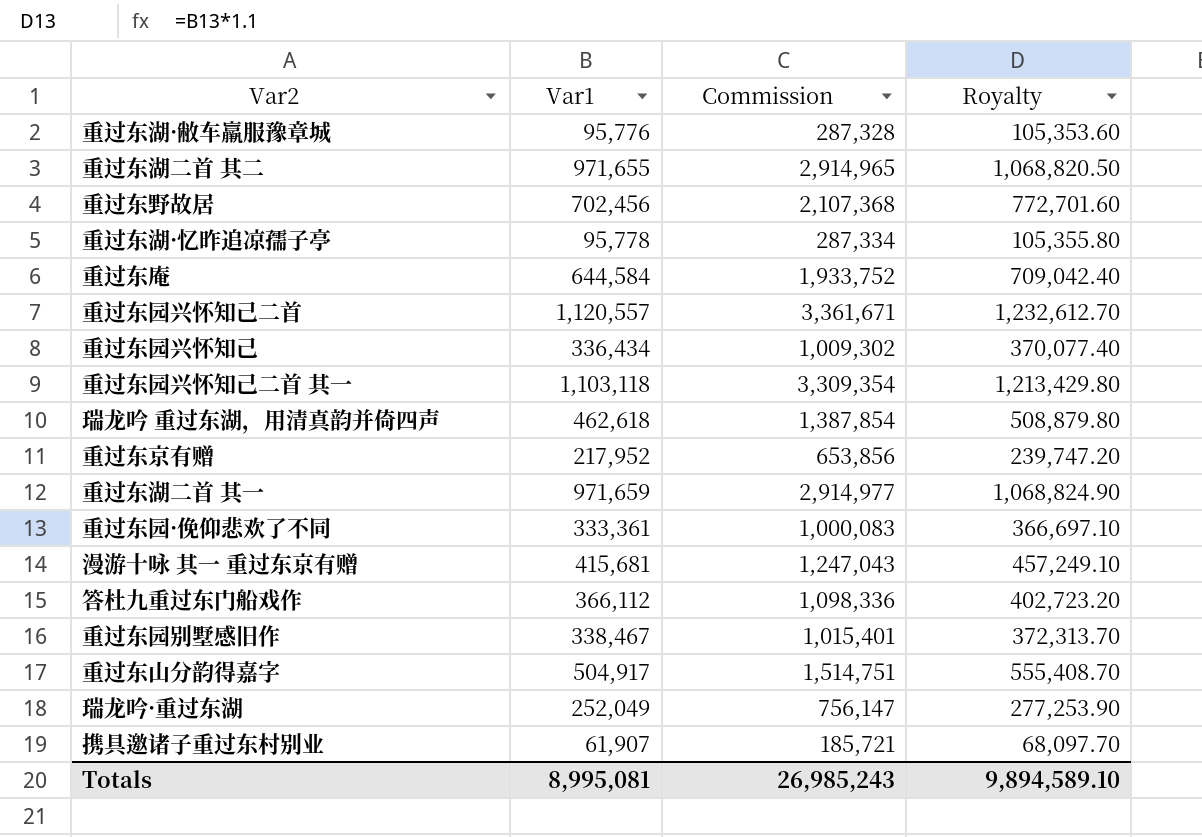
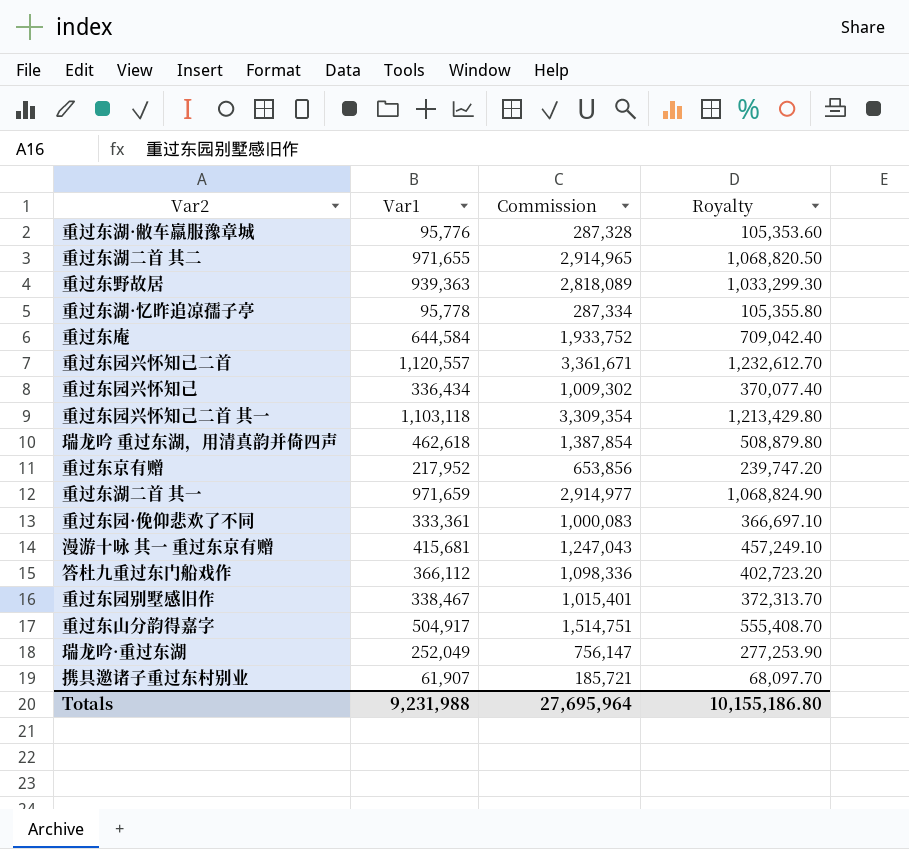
重过东野故居 | Var1: 702,456 -> 939,363
重过东野故居 | Commission: 2,107,368 -> 2,818,089
重过东野故居 | Royalty: 772,701.60 -> 1,033,299.30
Totals | Var1: 8,995,081 -> 9,231,988
Totals | Commission: 26,985,243 -> 27,695,964
Totals | Royalty: 9,894,589.10 -> 10,155,186.80

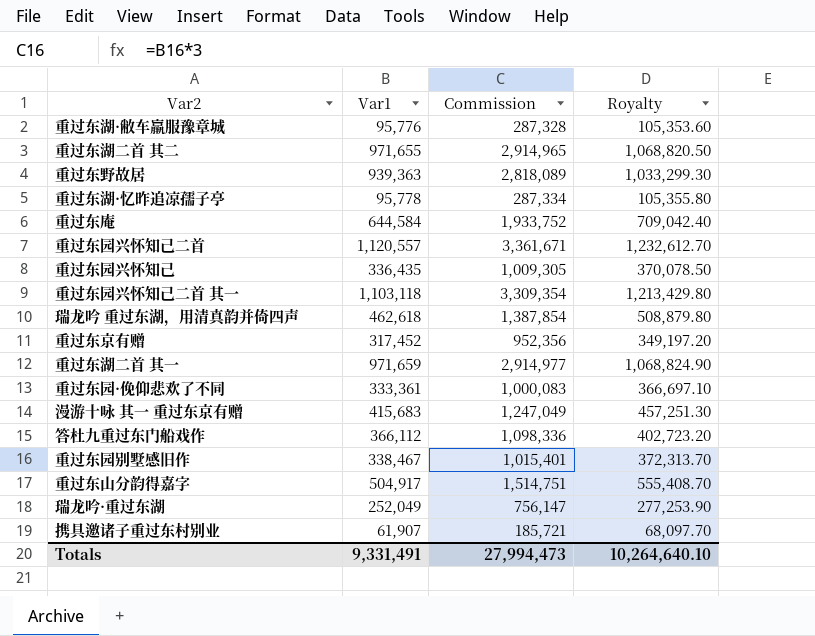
重过东园兴怀知己 | Var1: 336,434 -> 336,435
重过东园兴怀知己 | Commission: 1,009,302 -> 1,009,305
重过东园兴怀知己 | Royalty: 370,077.40 -> 370,078.50
重过东京有赠 | Var1: 217,952 -> 317,452
重过东京有赠 | Commission: 653,856 -> 952,356
重过东京有赠 | Royalty: 239,747.20 -> 349,197.20
漫游十咏 其一 重过东京有赠 | Var1: 415,681 -> 415,683
漫游十咏 其一 重过东京有赠 | Commission: 1,247,043 -> 1,247,049
漫游十咏 其一 重过东京有赠 | Royalty: 457,249.10 -> 457,251.30
Totals | Var1: 9,231,988 -> 9,331,491
Totals | Commission: 27,695,964 -> 27,994,473
Totals | Royalty: 10,155,186.80 -> 10,264,640.10

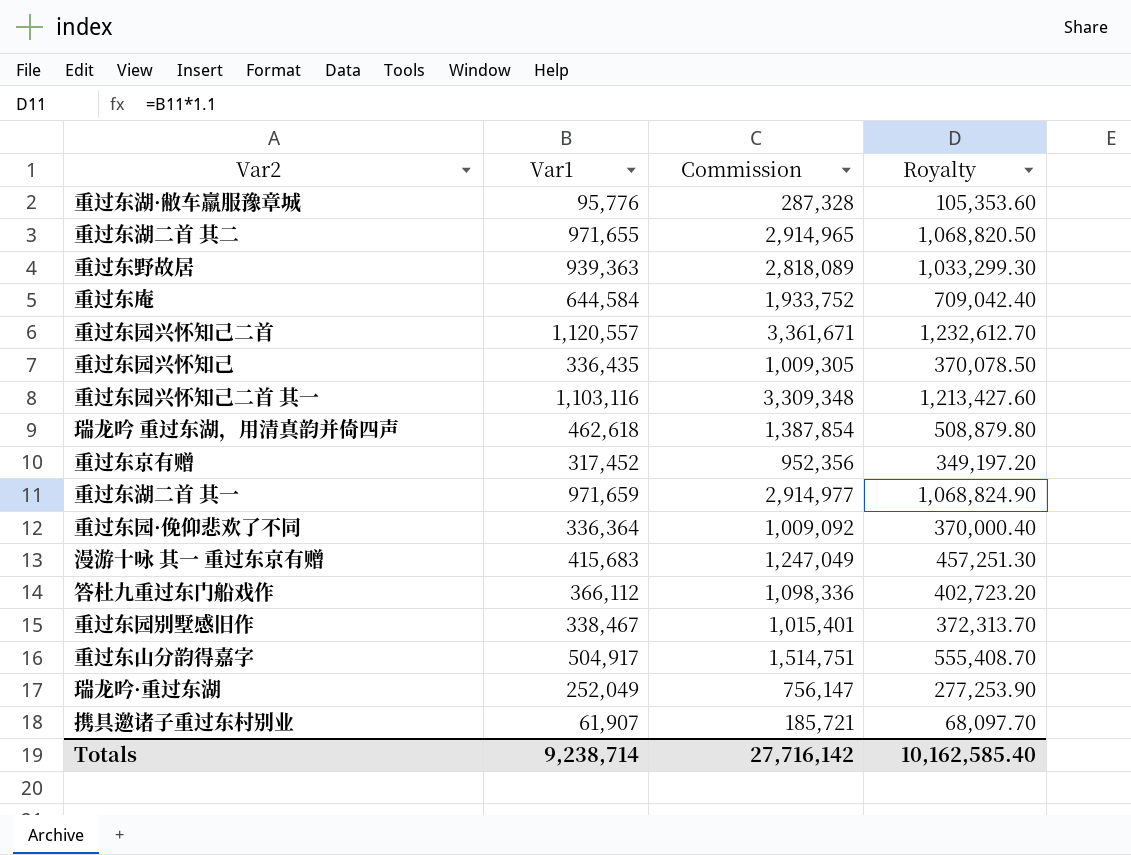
row 重过东湖·忆昨追凉孺子亭: 95,778 | 287,334 | 105,355.80 -> none
重过东园兴怀知己二首 其一 | Var1: 1,103,118 -> 1,103,116
重过东园兴怀知己二首 其一 | Commission: 3,309,354 -> 3,309,348
重过东园兴怀知己二首 其一 | Royalty: 1,213,429.80 -> 1,213,427.60
重过东园·俛仰悲欢了不同 | Var1: 333,361 -> 336,364
重过东园·俛仰悲欢了不同 | Commission: 1,000,083 -> 1,009,092
重过东园·俛仰悲欢了不同 | Royalty: 366,697.10 -> 370,000.40
Totals | Var1: 9,331,491 -> 9,238,714
Totals | Commission: 27,994,473 -> 27,716,142
Totals | Royalty: 10,264,640.10 -> 10,162,585.40

